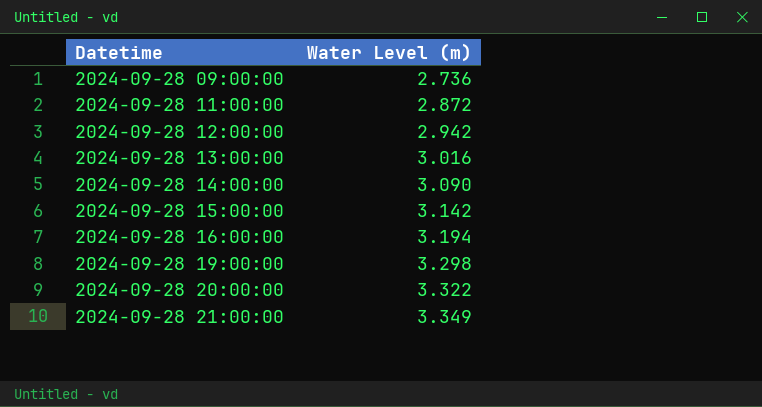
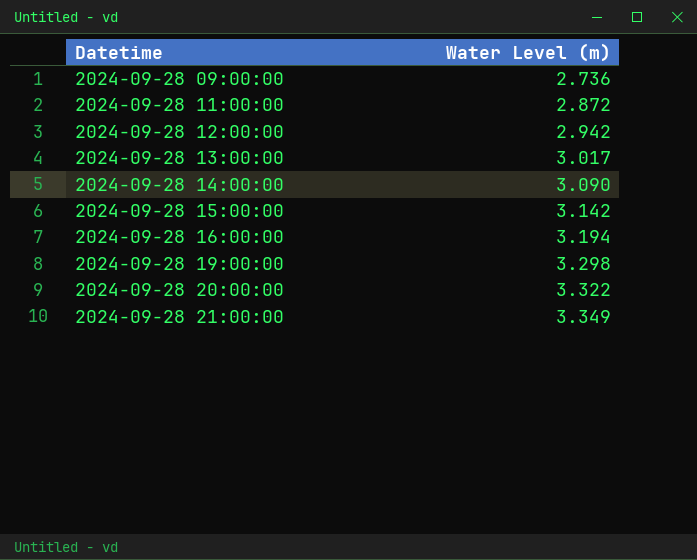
2024-09-28 13:00:00 | Water Level (m): 3.016 -> 3.017

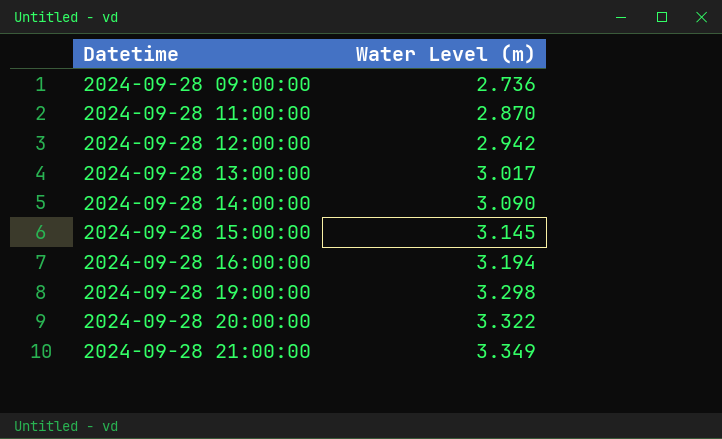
2024-09-28 11:00:00 | Water Level (m): 2.872 -> 2.870
2024-09-28 15:00:00 | Water Level (m): 3.142 -> 3.145

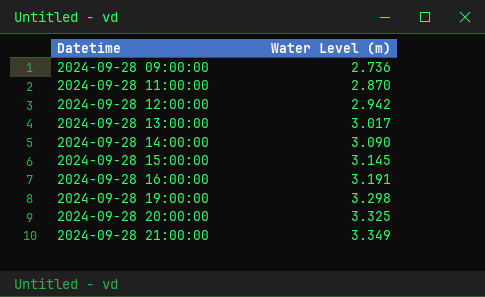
2024-09-28 16:00:00 | Water Level (m): 3.194 -> 3.191
2024-09-28 20:00:00 | Water Level (m): 3.322 -> 3.325

